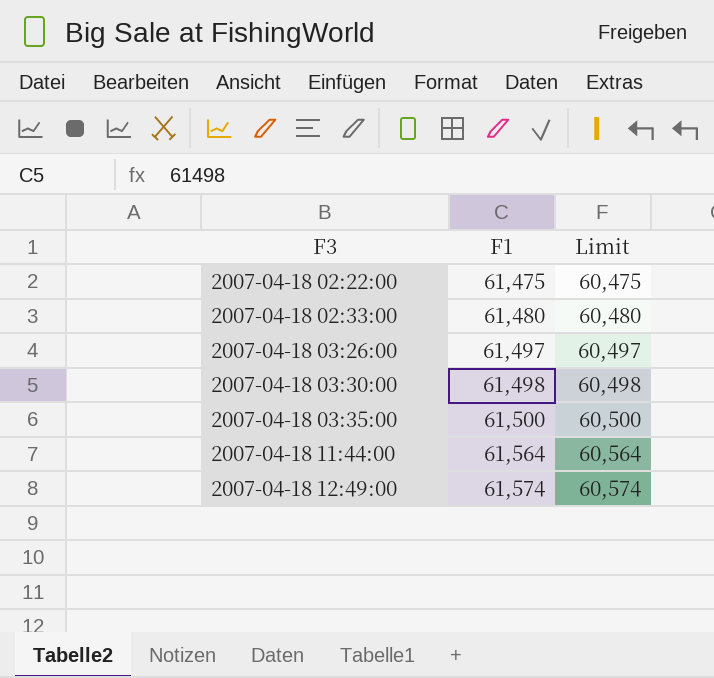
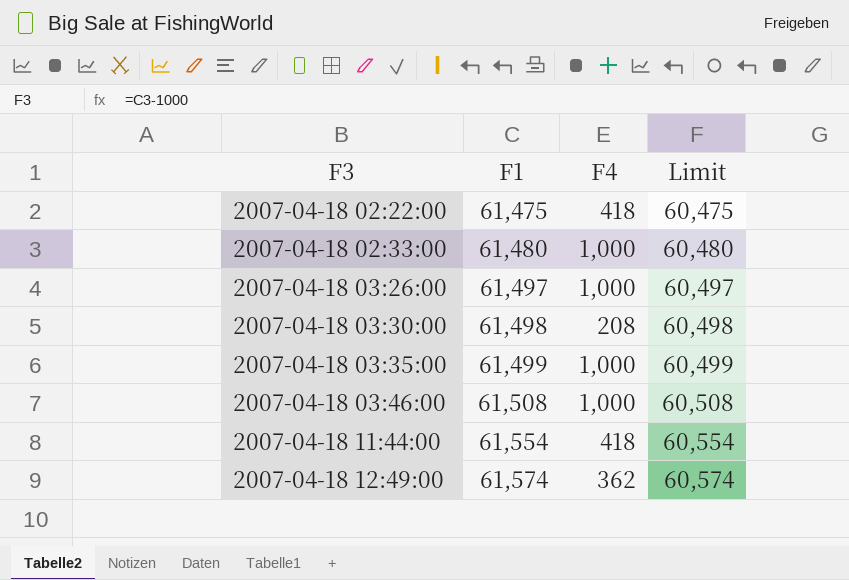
column F4 | position: none -> 3
2007-04-18 03:35:00 | F1: 61,500 -> 61,499
2007-04-18 03:35:00 | Limit: 60,500 -> 60,499
row 2007-04-18 03:46:00: none -> 61,508 | 1,000 | 60,508
2007-04-18 11:44:00 | F1: 61,564 -> 61,554
2007-04-18 11:44:00 | Limit: 60,564 -> 60,554

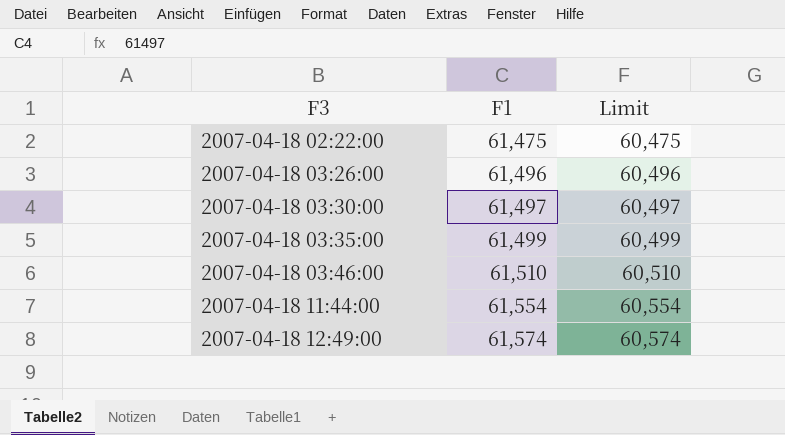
column F4 | position: 3 -> none
row 2007-04-18 02:33:00: 61,480 | 1,000 | 60,480 -> none
2007-04-18 03:26:00 | F1: 61,497 -> 61,496
2007-04-18 03:26:00 | Limit: 60,497 -> 60,496
2007-04-18 03:30:00 | F1: 61,498 -> 61,497
2007-04-18 03:30:00 | Limit: 60,498 -> 60,497
2007-04-18 03:46:00 | F1: 61,508 -> 61,510
2007-04-18 03:46:00 | Limit: 60,508 -> 60,510

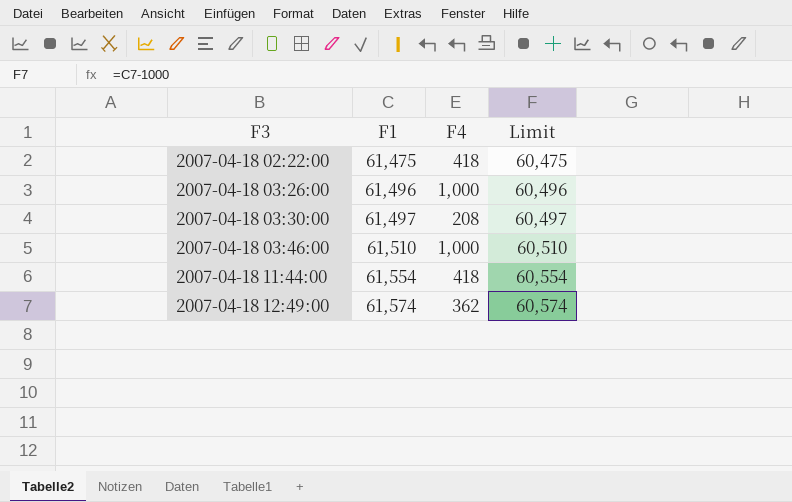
column F4 | position: none -> 3
row 2007-04-18 03:35:00: 61,499 | 60,499 -> none

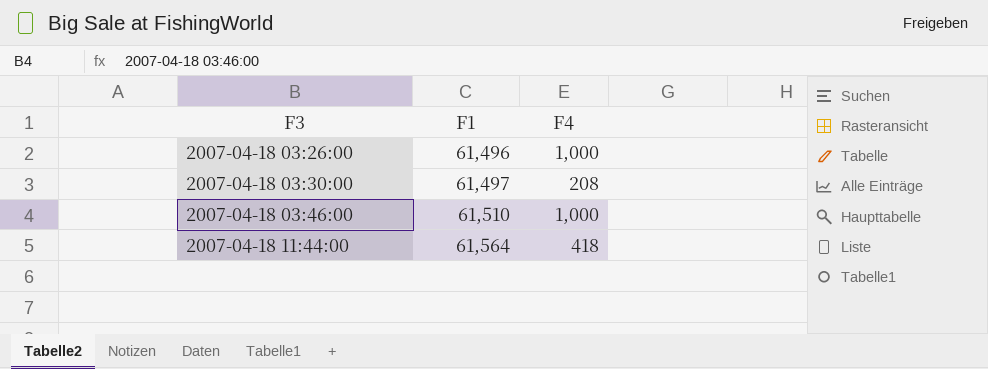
column Limit | formula: [F1] - 1000 -> none
row 2007-04-18 02:22:00: 61,475 | 418 | 60,475 -> none
row 2007-04-18 12:49:00: 61,574 | 362 | 60,574 -> none
2007-04-18 11:44:00 | F1: 61,554 -> 61,564

